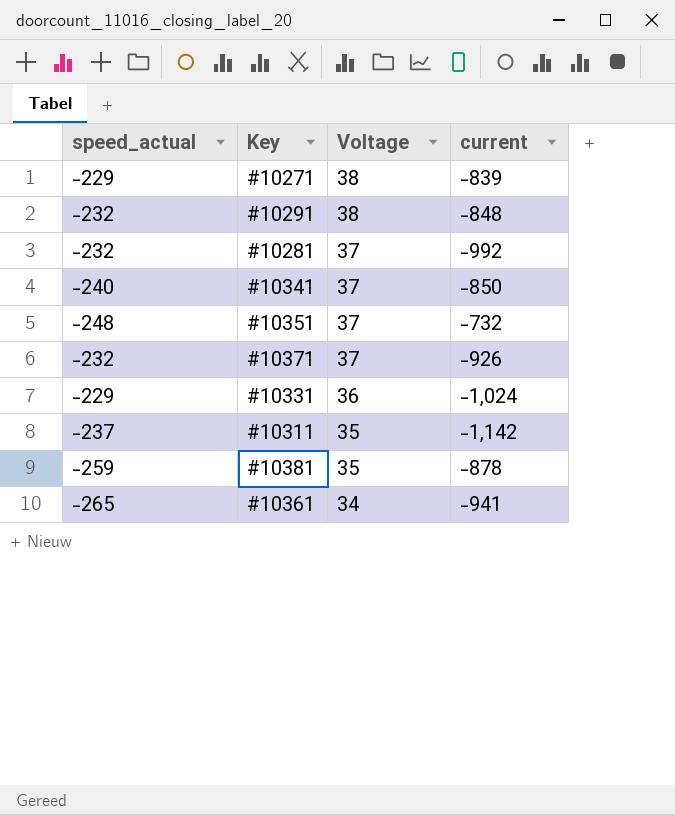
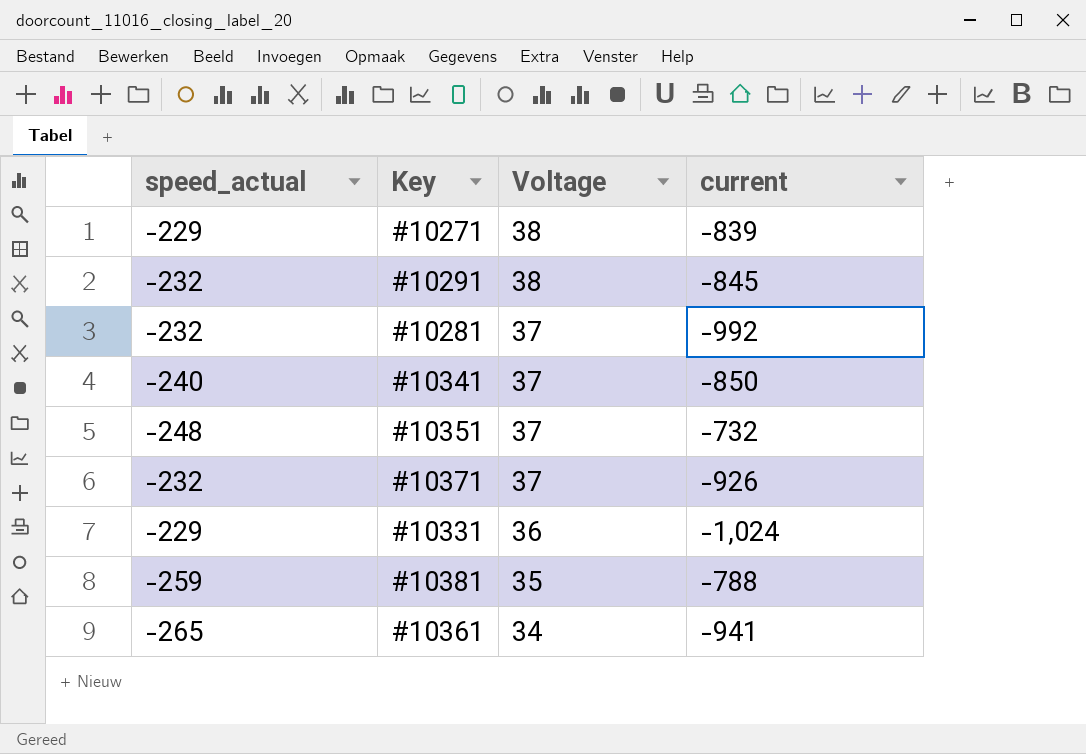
row #10311: -237 | 35 | -1,142 -> none
#10291 | current: -848 -> -845
#10381 | current: -878 -> -788

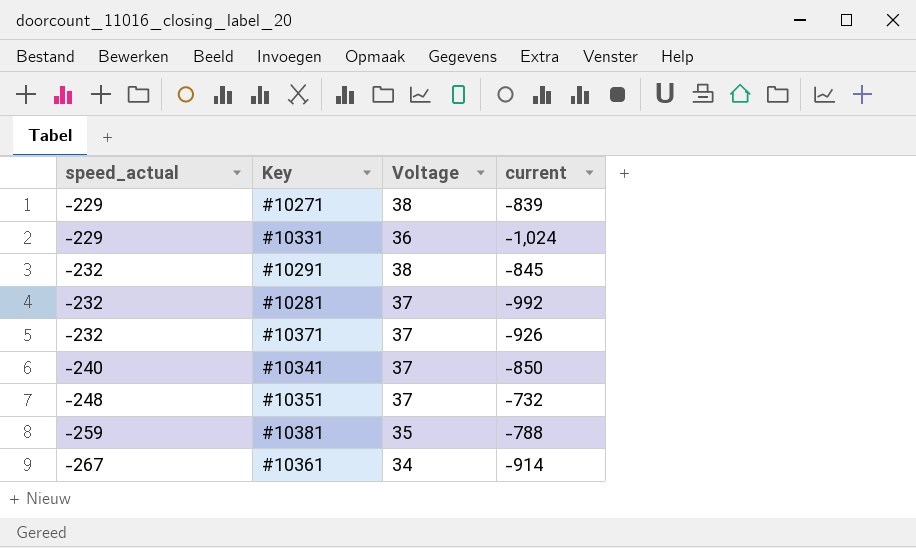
row order: Voltage descending -> speed_actual descending
#10361 | speed_actual: -265 -> -267
#10361 | current: -941 -> -914

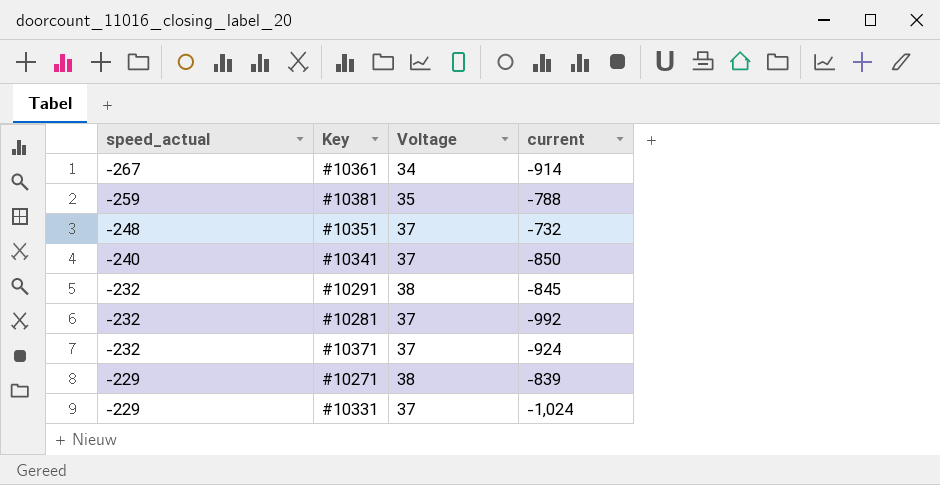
row order: speed_actual descending -> speed_actual ascending
#10371 | current: -926 -> -924
#10331 | Voltage: 36 -> 37

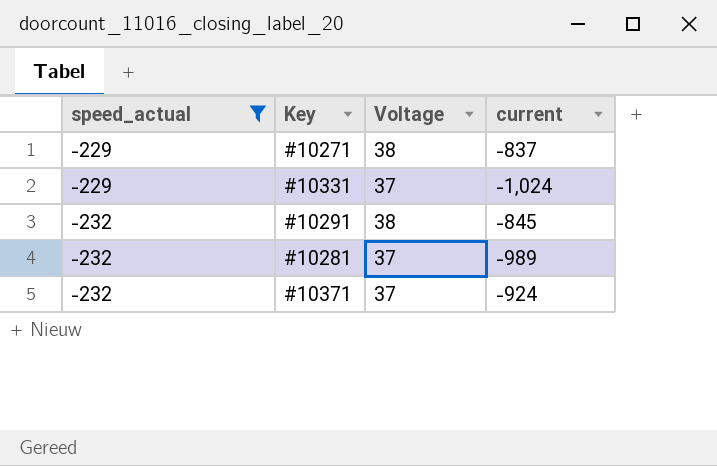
filter: none -> speed_actual >= -232
row order: speed_actual ascending -> speed_actual descending
#10271 | current: -839 -> -837
#10281 | current: -992 -> -989

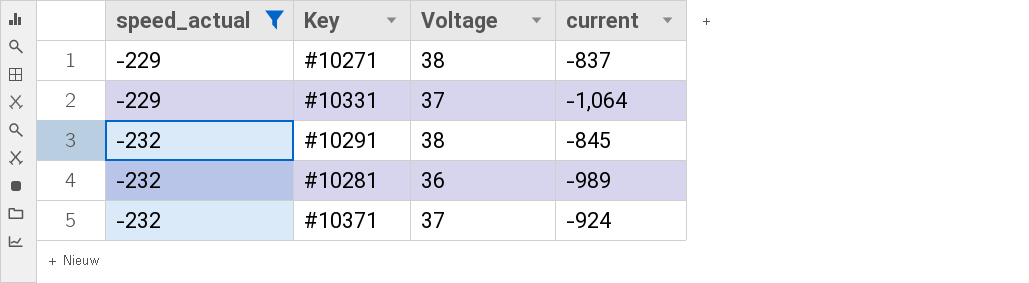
#10331 | current: -1,024 -> -1,064
#10281 | Voltage: 37 -> 36

